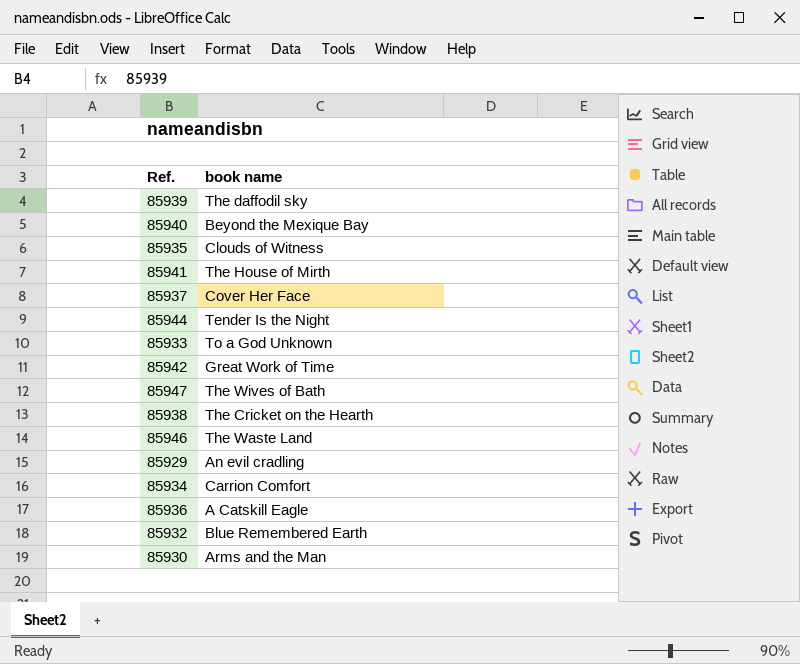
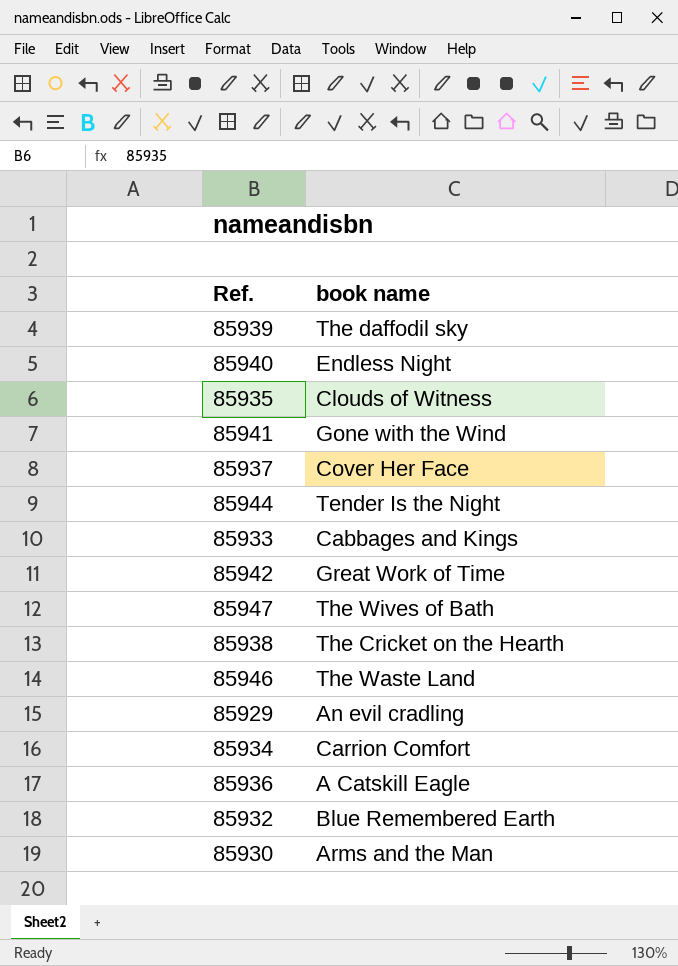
85940 | book name: Beyond the Mexique Bay -> Endless Night
85941 | book name: The House of Mirth -> Gone with the Wind
85933 | book name: To a God Unknown -> Cabbages and Kings

